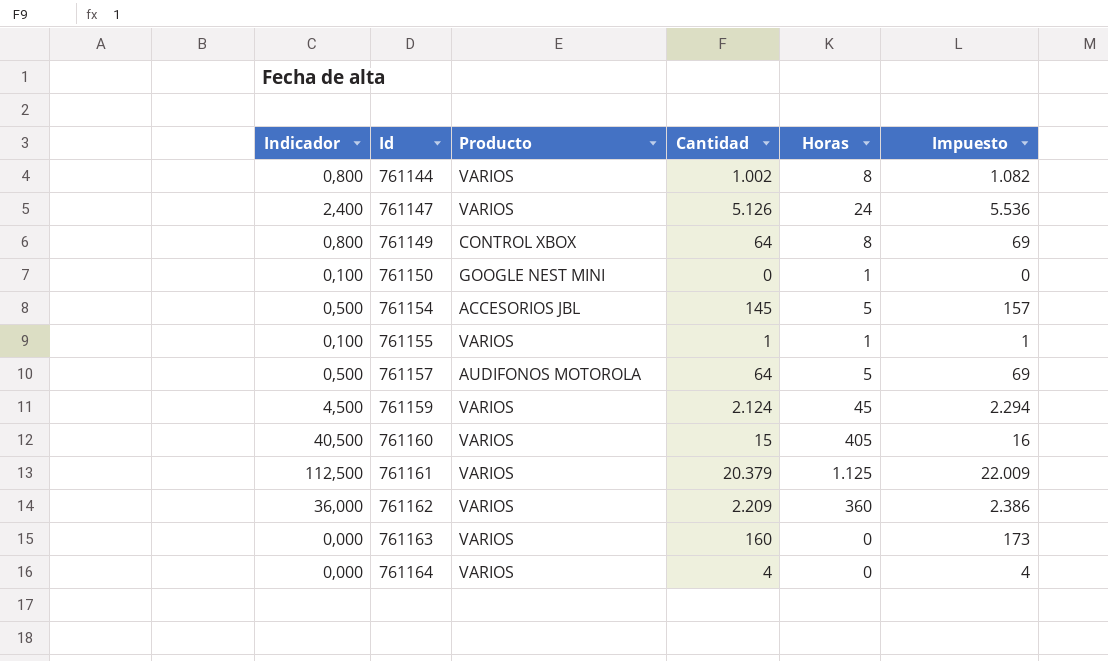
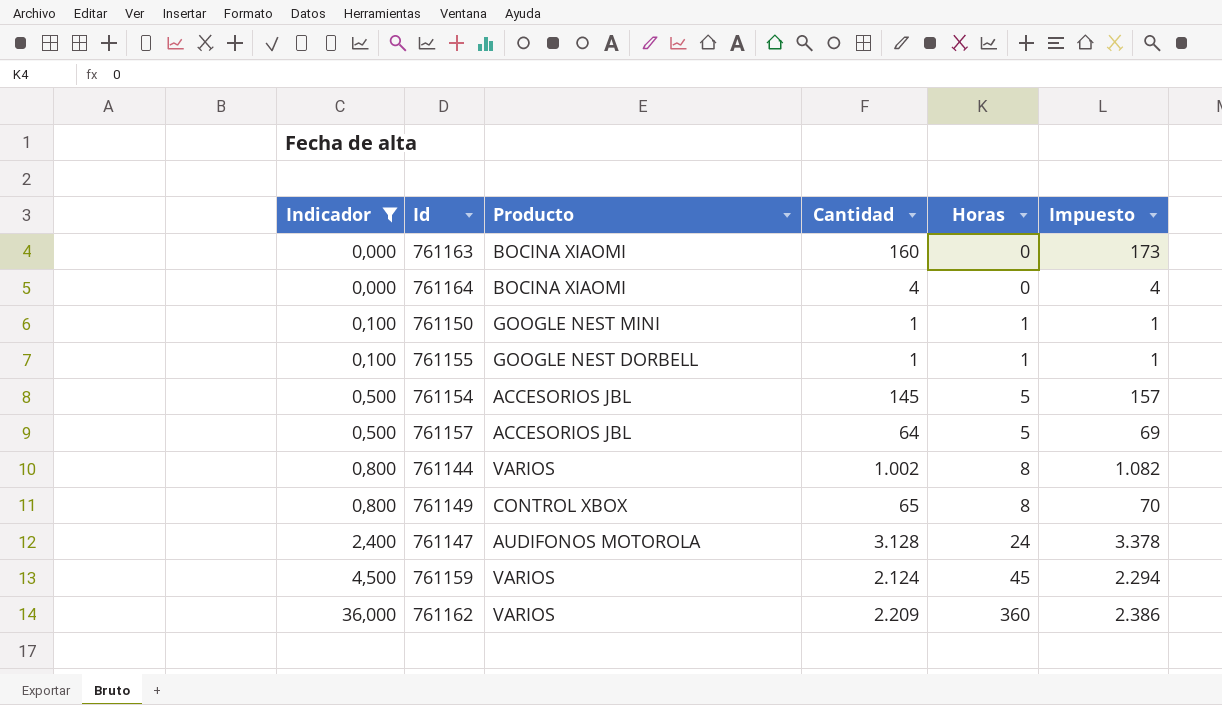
filter: none -> Indicador <= 36,000
row order: Id ascending -> Indicador ascending
761163 | Producto: VARIOS -> BOCINA XIAOMI
761164 | Producto: VARIOS -> BOCINA XIAOMI
761150 | Cantidad: 0 -> 1
761150 | Impuesto: 0 -> 1
761155 | Producto: VARIOS -> GOOGLE NEST DORBELL
761157 | Producto: AUDIFONOS MOTOROLA -> ACCESORIOS JBL
761149 | Cantidad: 64 -> 65
761149 | Impuesto: 69 -> 70
761147 | Producto: VARIOS -> AUDIFONOS MOTOROLA
761147 | Cantidad: 5.126 -> 3.128
761147 | Impuesto: 5.536 -> 3.378

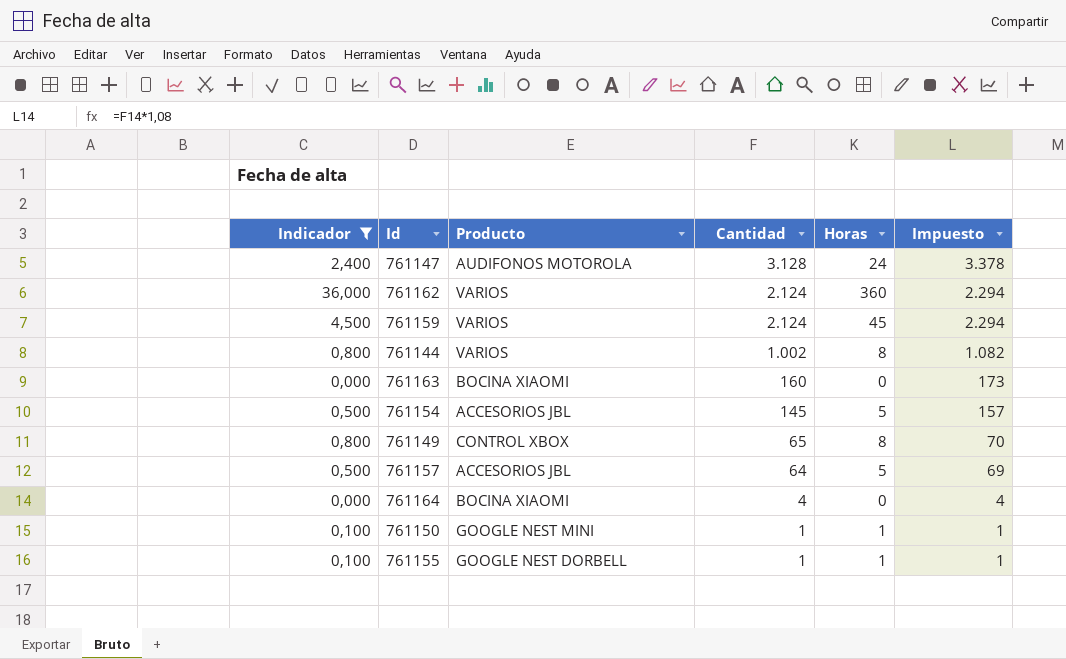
row order: Indicador ascending -> Cantidad descending
761162 | Cantidad: 2.209 -> 2.124
761162 | Impuesto: 2.386 -> 2.294

